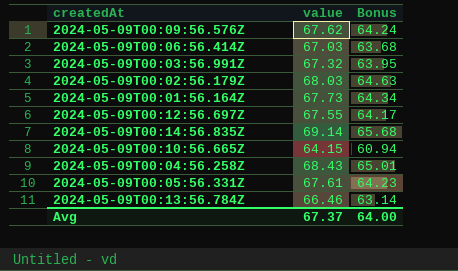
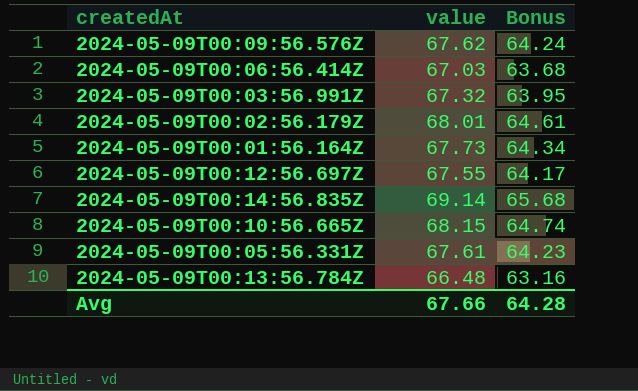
row 2024-05-09T00:04:56.258Z: 68.43 | 65.01 -> none
2024-05-09T00:02:56.179Z | value: 68.03 -> 68.01
2024-05-09T00:02:56.179Z | Bonus: 64.63 -> 64.61
2024-05-09T00:10:56.665Z | value: 64.15 -> 68.15
2024-05-09T00:10:56.665Z | Bonus: 60.94 -> 64.74
2024-05-09T00:13:56.784Z | value: 66.46 -> 66.48
2024-05-09T00:13:56.784Z | Bonus: 63.14 -> 63.16
Avg | value: 67.37 -> 67.66
Avg | Bonus: 64.00 -> 64.28

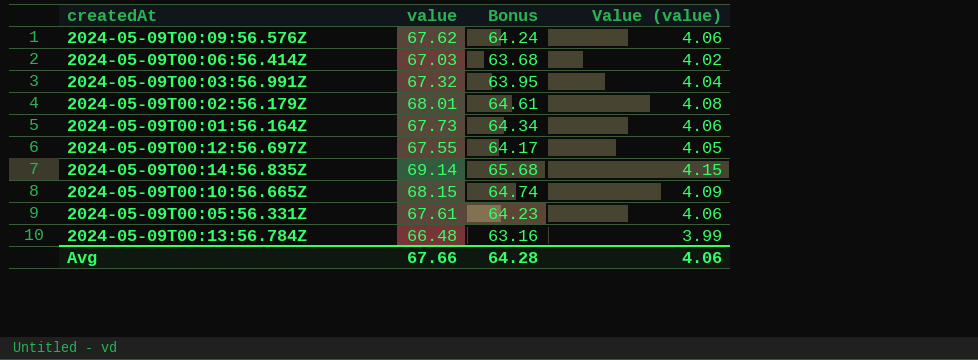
column Value (value) | formula: none -> [value] * 0.06

